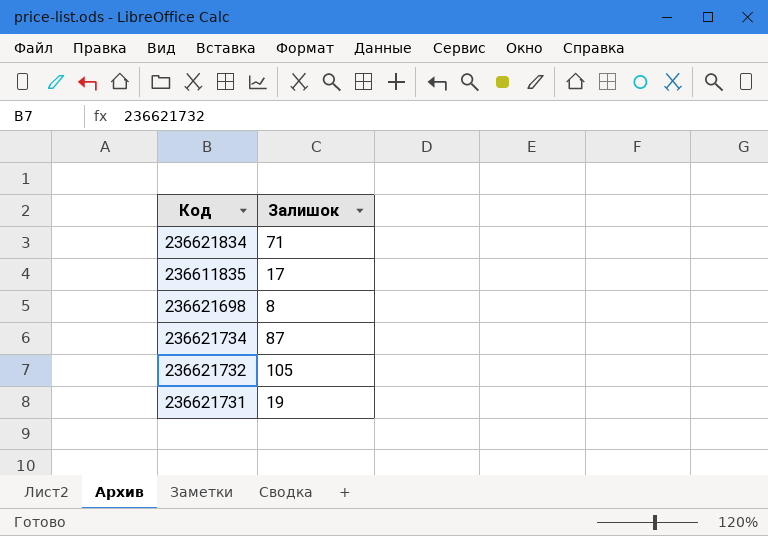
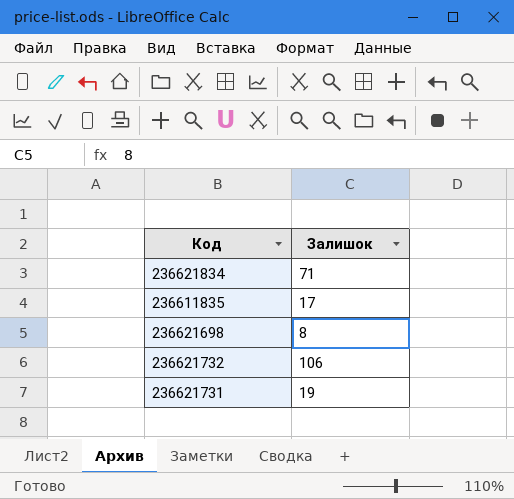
row 236621734: 87 -> none
236621732 | Залишок: 105 -> 106

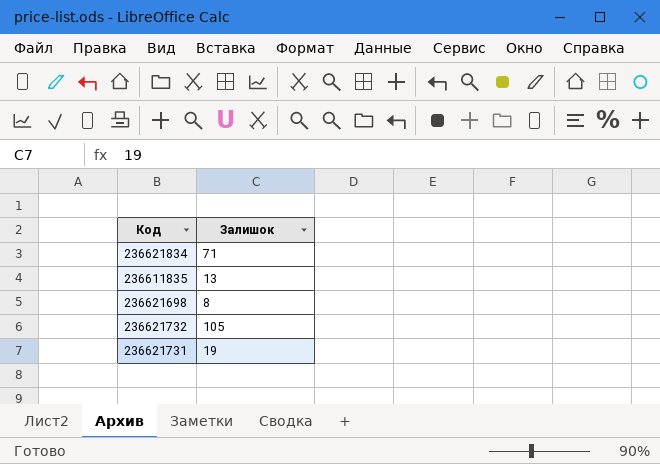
236611835 | Залишок: 17 -> 13
236621732 | Залишок: 106 -> 105

